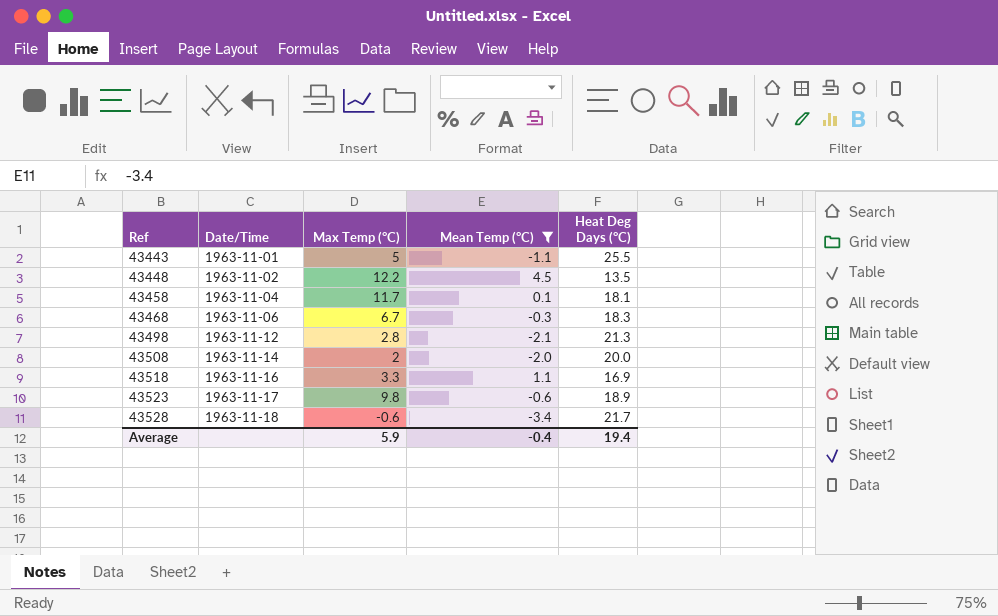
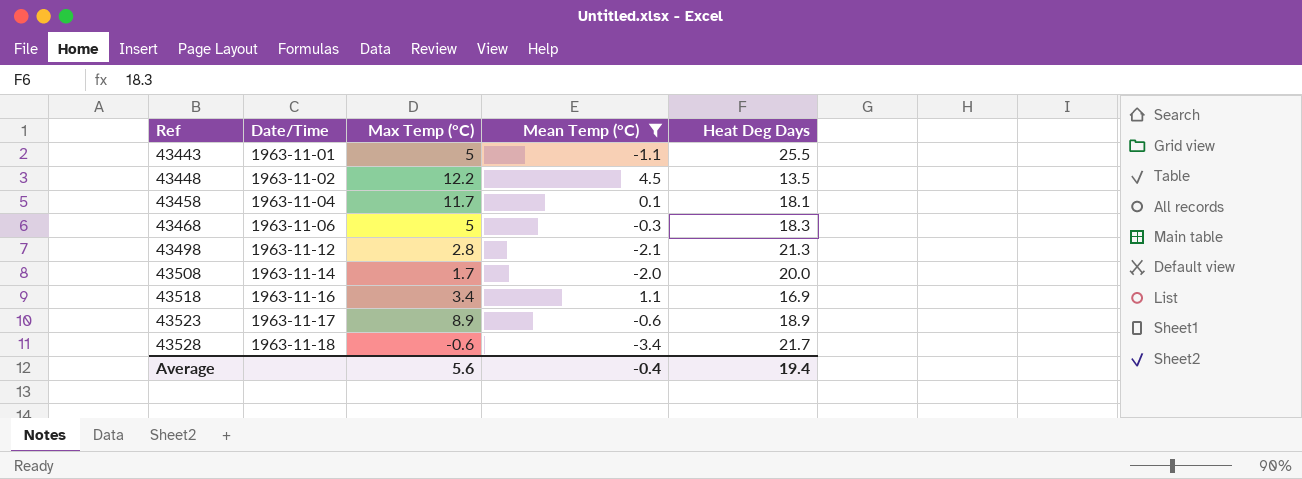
column name: Heat Deg Days (°C) -> Heat Deg Days
43468 | Max Temp (°C): 6.7 -> 5
43508 | Max Temp (°C): 2 -> 1.7
43518 | Max Temp (°C): 3.3 -> 3.4
43523 | Max Temp (°C): 9.8 -> 8.9
Average | Max Temp (°C): 5.9 -> 5.6

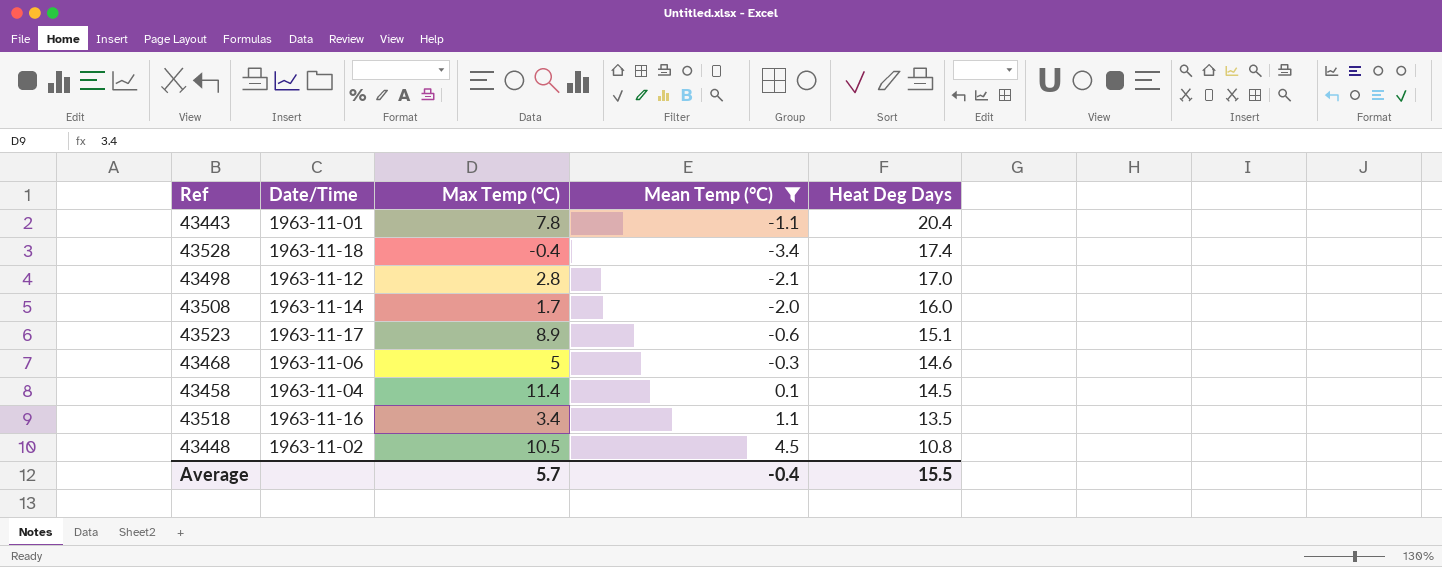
row order: Ref ascending -> Heat Deg Days descending
43443 | Max Temp (°C): 5 -> 7.8
43443 | Heat Deg Days: 25.5 -> 20.4
43528 | Max Temp (°C): -0.6 -> -0.4
43528 | Heat Deg Days: 21.7 -> 17.4
43498 | Heat Deg Days: 21.3 -> 17.0
43508 | Heat Deg Days: 20.0 -> 16.0
43523 | Heat Deg Days: 18.9 -> 15.1
43468 | Heat Deg Days: 18.3 -> 14.6
43458 | Max Temp (°C): 11.7 -> 11.4
43458 | Heat Deg Days: 18.1 -> 14.5
43518 | Heat Deg Days: 16.9 -> 13.5
43448 | Max Temp (°C): 12.2 -> 10.5
43448 | Heat Deg Days: 13.5 -> 10.8
Average | Max Temp (°C): 5.6 -> 5.7
Average | Heat Deg Days: 19.4 -> 15.5

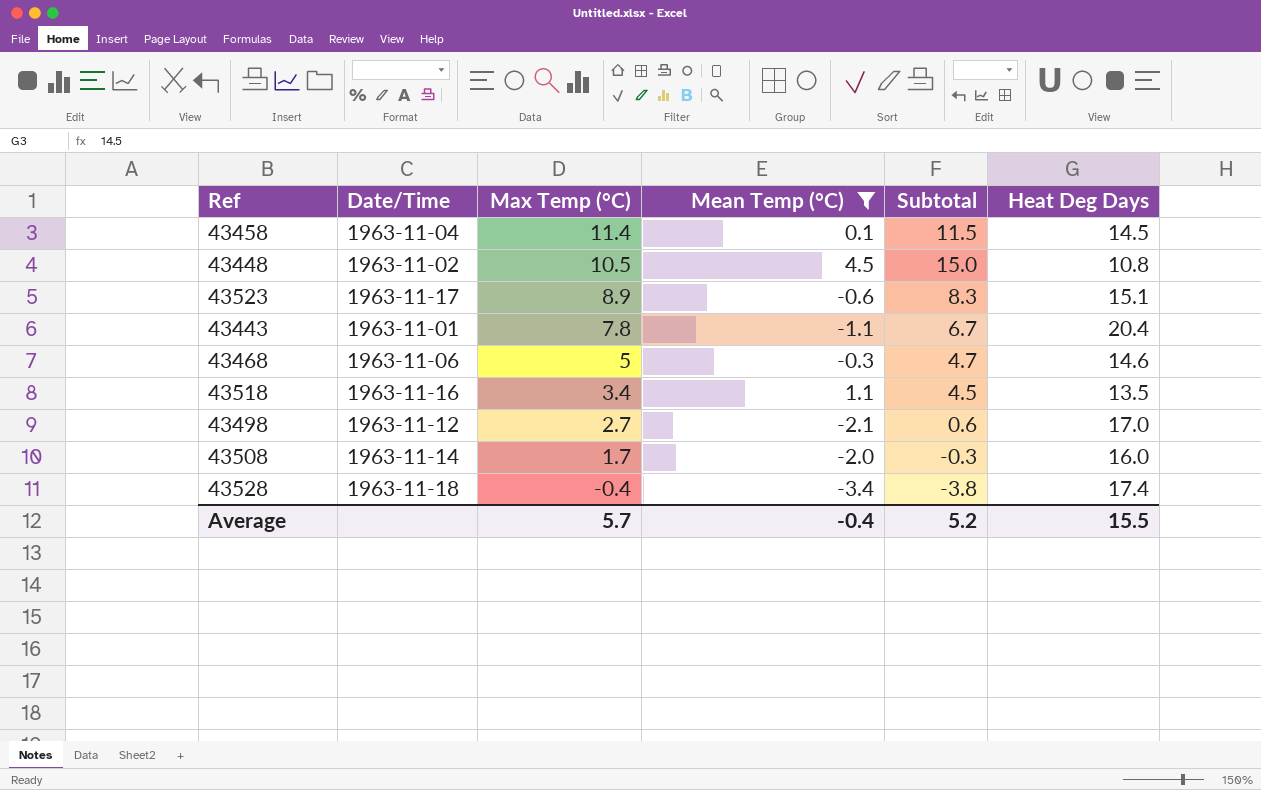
row order: Heat Deg Days descending -> Max Temp (°C) descending
column Subtotal | formula: none -> [Max Temp (°C)] + [Mean Temp (°C)]
43498 | Max Temp (°C): 2.8 -> 2.7

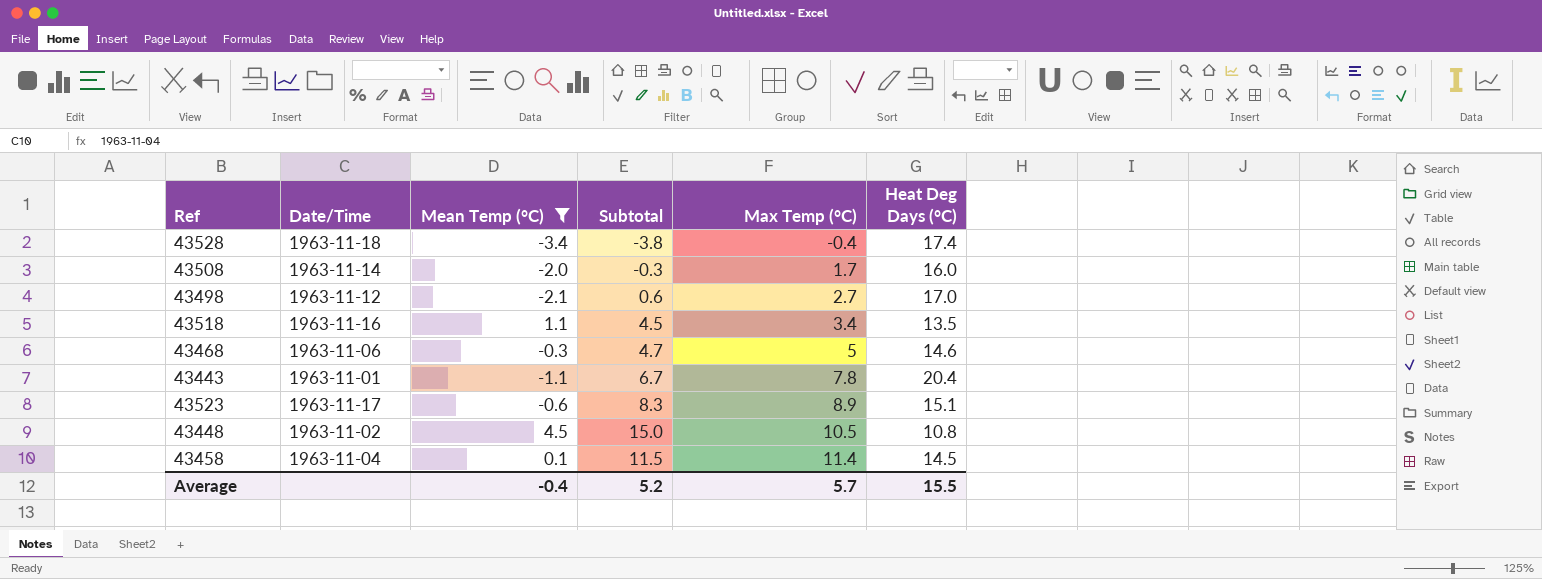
row order: Max Temp (°C) descending -> Max Temp (°C) ascending
column Max Temp (°C) | position: 3 -> 5
column name: Heat Deg Days -> Heat Deg Days (°C)

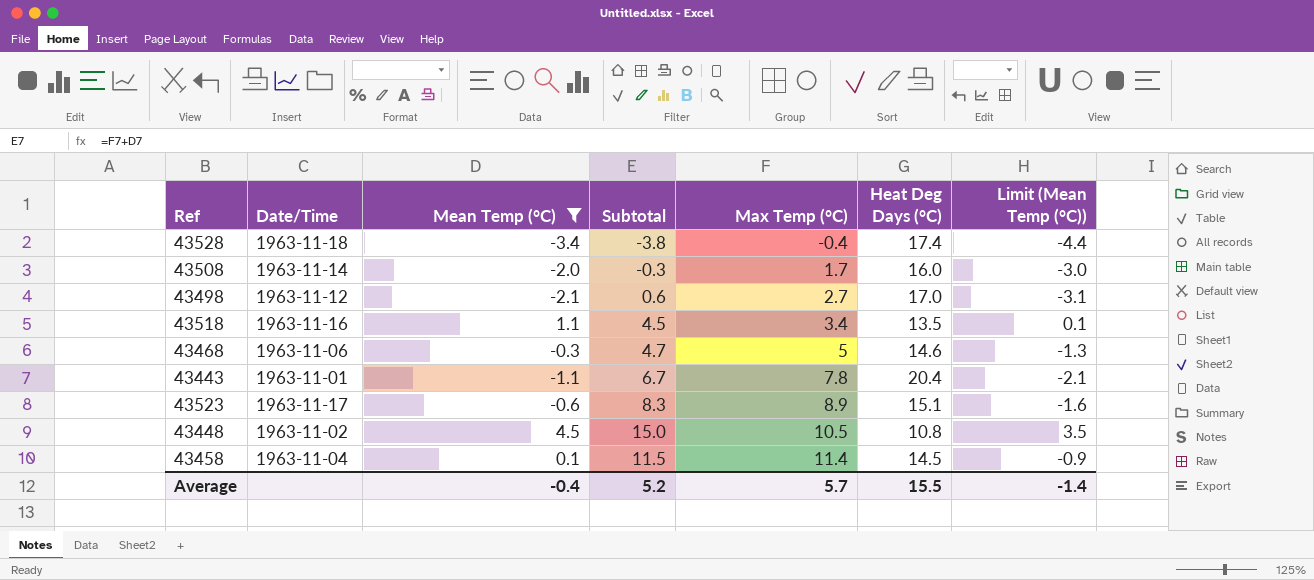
column Limit (Mean Temp (°C)) | formula: none -> [Mean Temp (°C)] - 1

